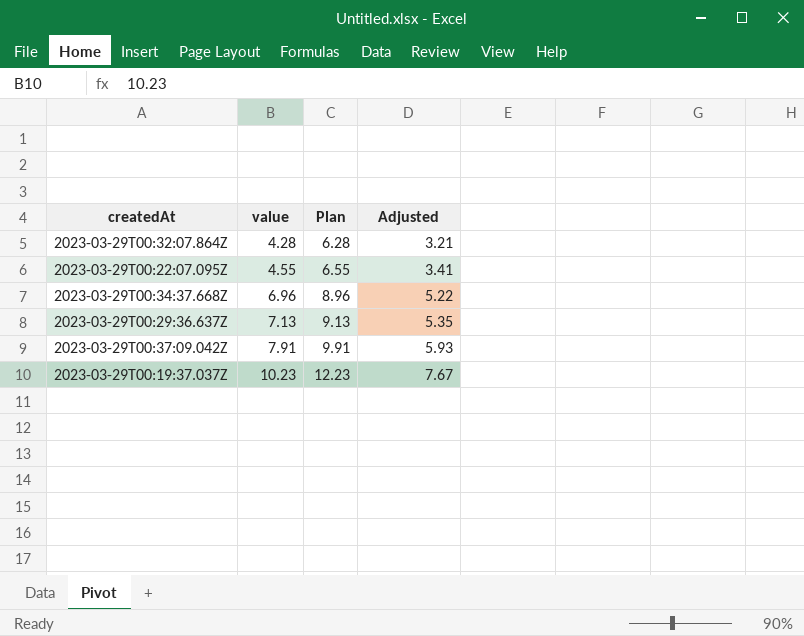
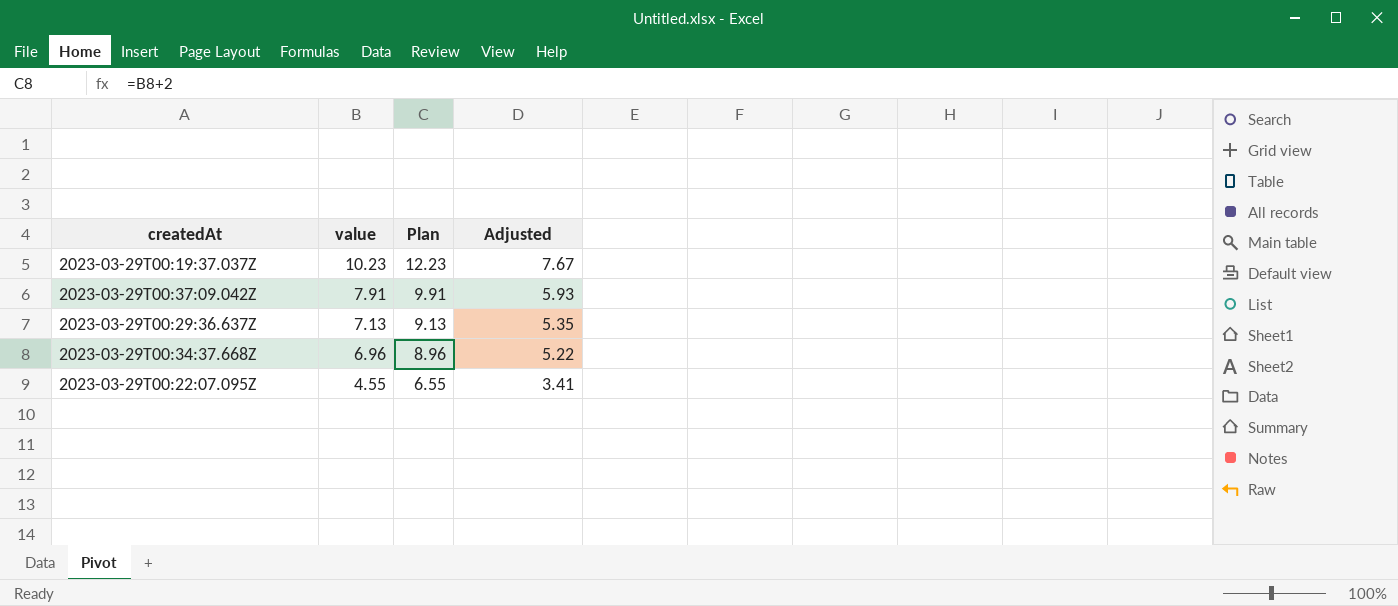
row order: value ascending -> value descending
row 2023-03-29T00:32:07.864Z: 4.28 | 6.28 | 3.21 -> none

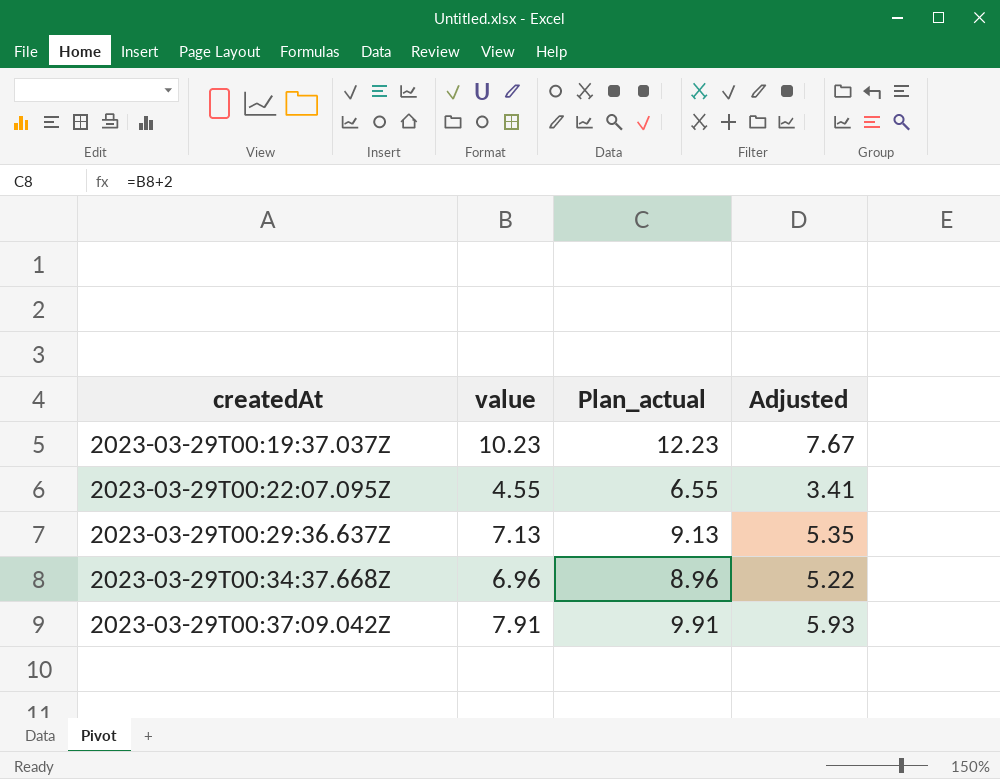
row order: value descending -> createdAt ascending
column name: Plan -> Plan_actual

